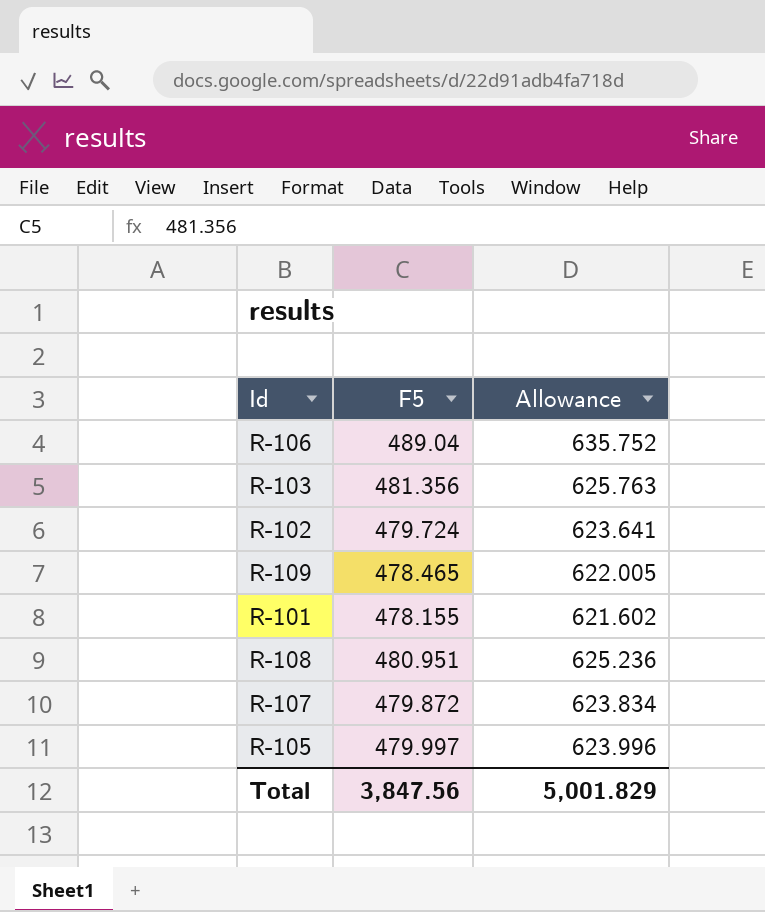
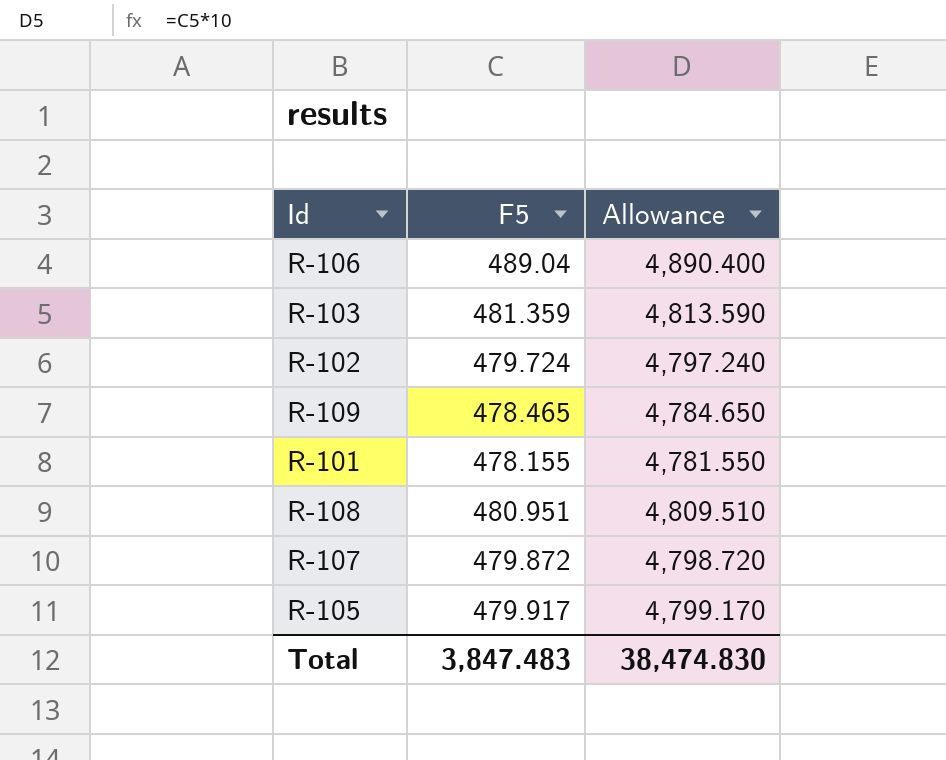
column Allowance | formula: [F5] * 1.3 -> [F5] * 10
R-103 | F5: 481.356 -> 481.359
R-105 | F5: 479.997 -> 479.917
Total | F5: 3,847.56 -> 3,847.483
Total | Allowance: 5,001.829 -> 38,474.830

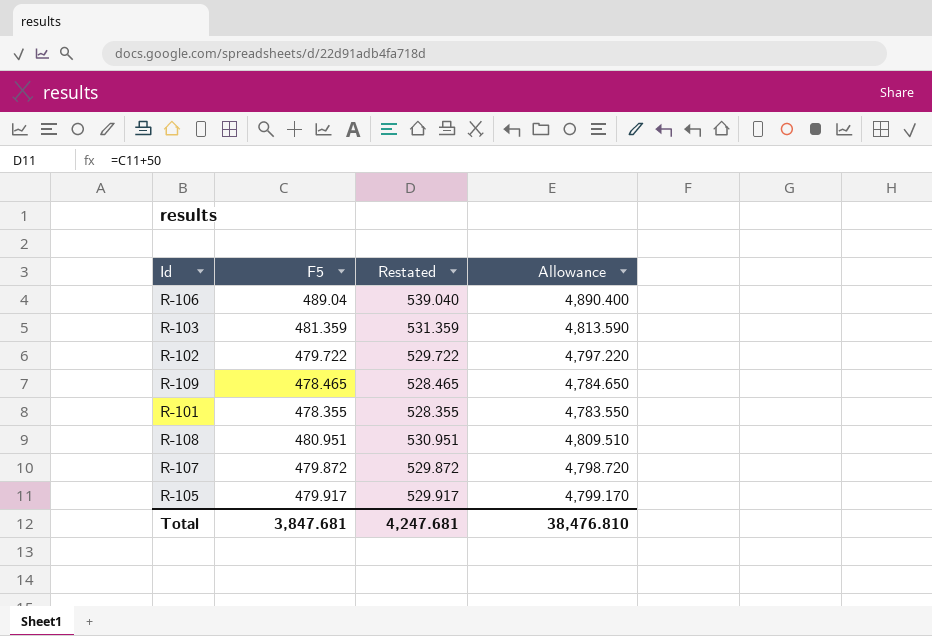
column Restated | formula: none -> [F5] + 50
R-102 | F5: 479.724 -> 479.722
R-102 | Allowance: 4,797.240 -> 4,797.220
R-101 | F5: 478.155 -> 478.355
R-101 | Allowance: 4,781.550 -> 4,783.550
Total | F5: 3,847.483 -> 3,847.681
Total | Allowance: 38,474.830 -> 38,476.810

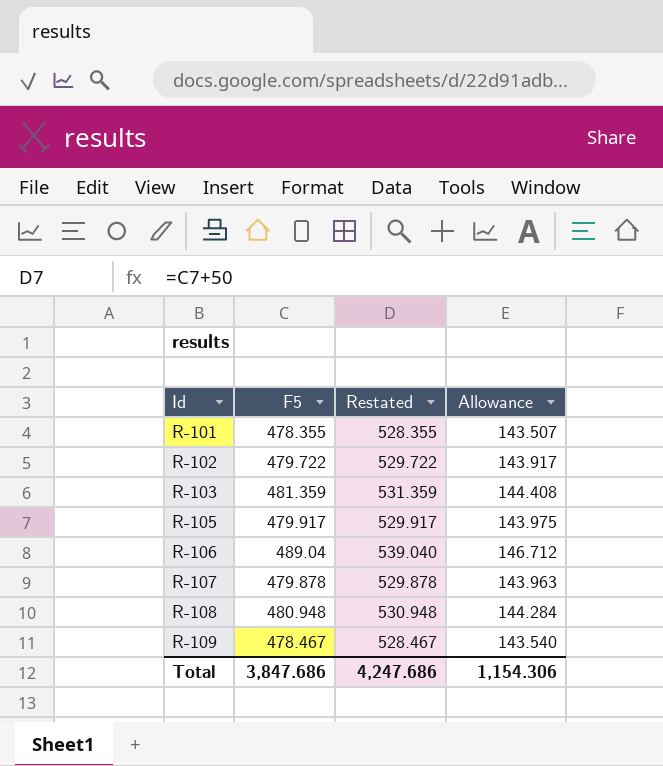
row order: none -> Id ascending
column Allowance | formula: [F5] * 10 -> [F5] * 0.3
R-107 | F5: 479.872 -> 479.878
R-107 | Restated: 529.872 -> 529.878
R-108 | F5: 480.951 -> 480.948
R-108 | Restated: 530.951 -> 530.948
R-109 | F5: 478.465 -> 478.467
R-109 | Restated: 528.465 -> 528.467
Total | F5: 3,847.681 -> 3,847.686
Total | Restated: 4,247.681 -> 4,247.686
Total | Allowance: 38,476.810 -> 1,154.306

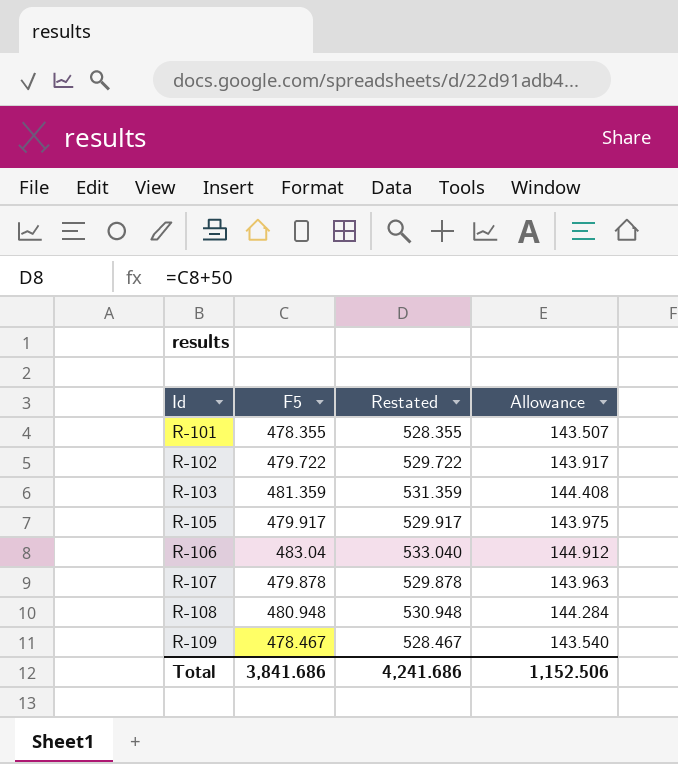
R-106 | F5: 489.04 -> 483.04
R-106 | Restated: 539.040 -> 533.040
R-106 | Allowance: 146.712 -> 144.912
Total | F5: 3,847.686 -> 3,841.686
Total | Restated: 4,247.686 -> 4,241.686
Total | Allowance: 1,154.306 -> 1,152.506

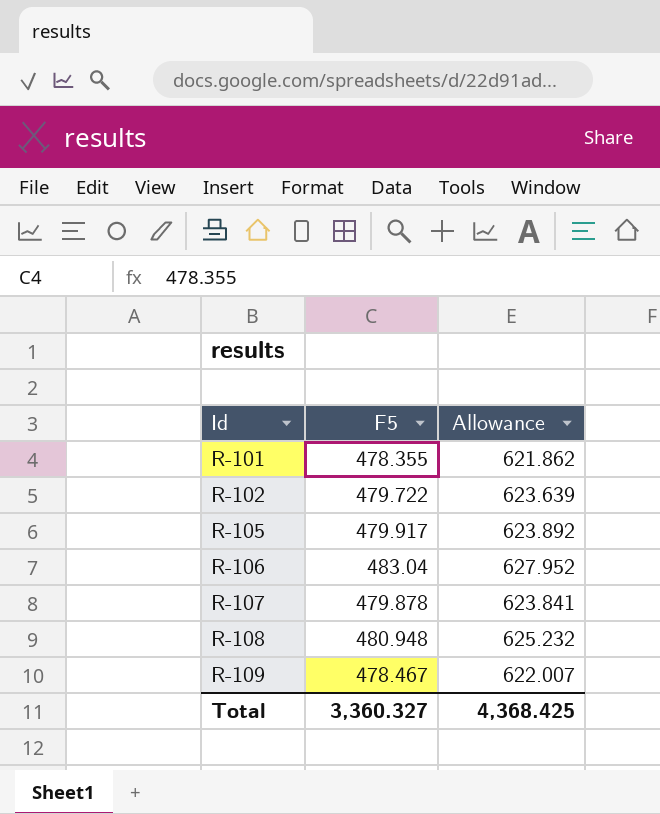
column Restated | formula: [F5] + 50 -> none
column Allowance | formula: [F5] * 0.3 -> [F5] * 1.3
row R-103: 481.359 | 531.359 | 144.408 -> none
Total | F5: 3,841.686 -> 3,360.327
Total | Allowance: 1,152.506 -> 4,368.425

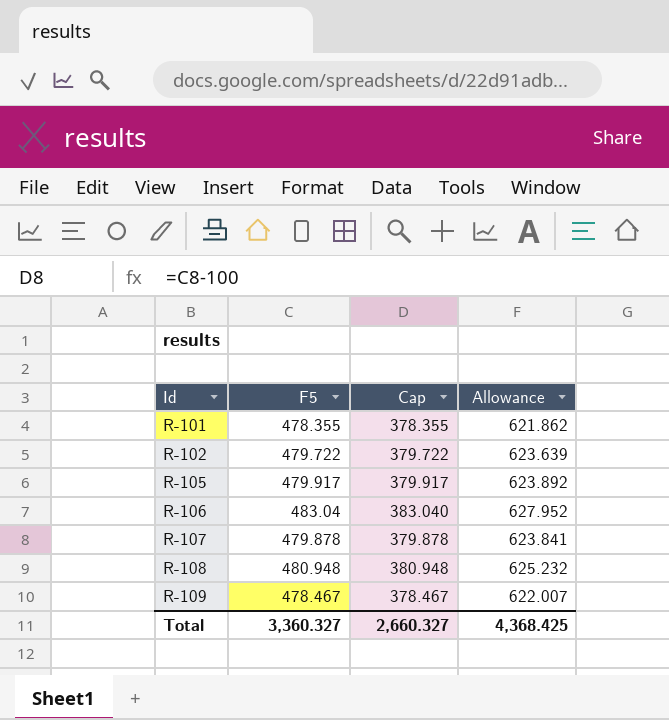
column Cap | formula: none -> [F5] - 100

